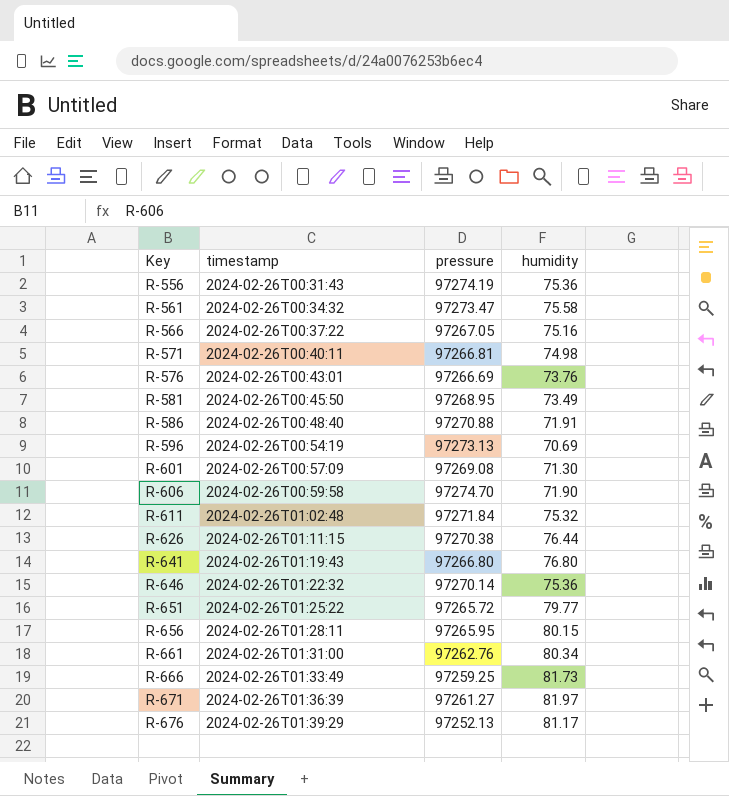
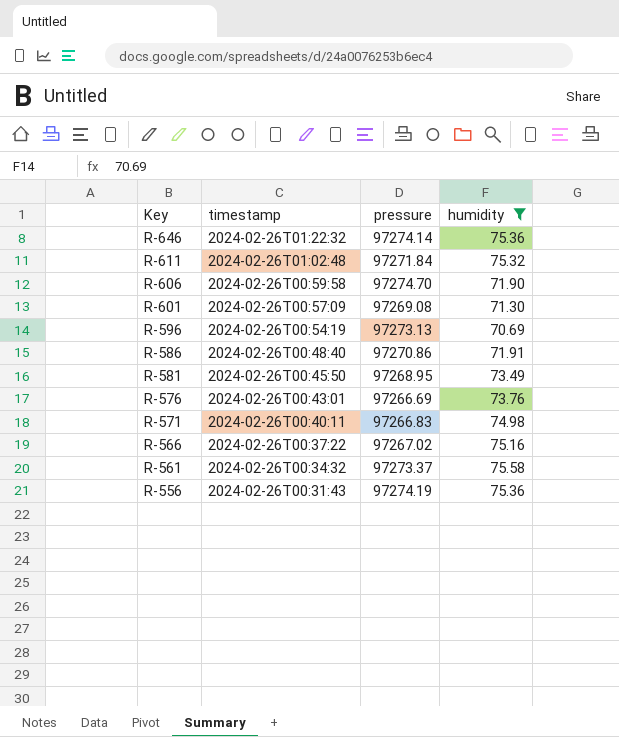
filter: none -> humidity <= 75.58
row order: Key ascending -> Key descending
R-646 | pressure: 97270.14 -> 97274.14
R-586 | pressure: 97270.88 -> 97270.86
R-571 | pressure: 97266.81 -> 97266.83
R-566 | pressure: 97267.05 -> 97267.02
R-561 | pressure: 97273.47 -> 97273.37

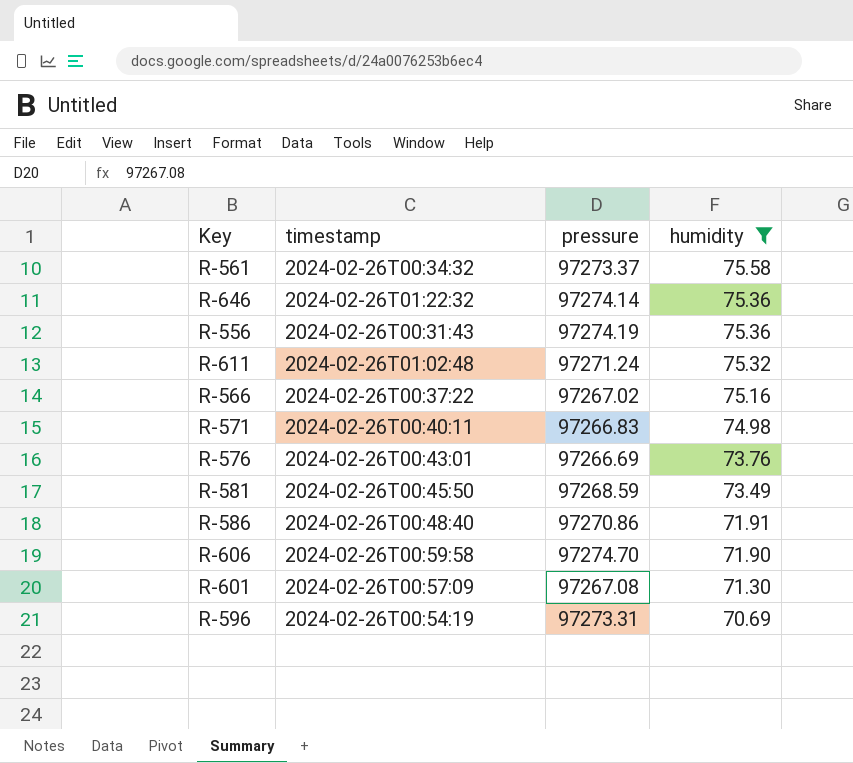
row order: Key descending -> humidity descending
R-611 | pressure: 97271.84 -> 97271.24
R-581 | pressure: 97268.95 -> 97268.59
R-601 | pressure: 97269.08 -> 97267.08
R-596 | pressure: 97273.13 -> 97273.31

